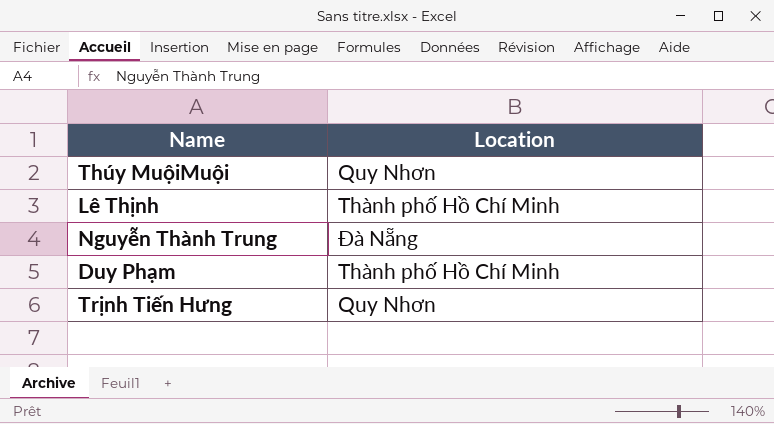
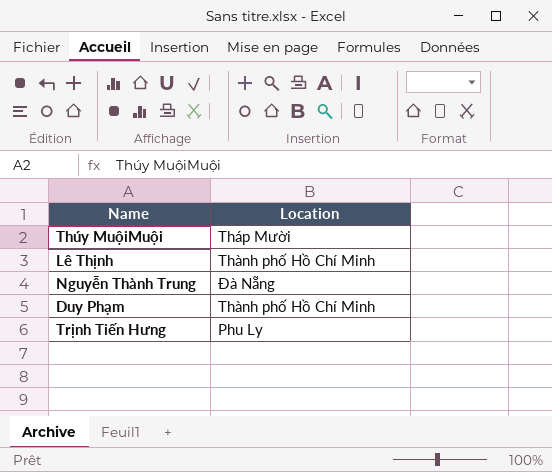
Thúy MuộiMuội | Location: Quy Nhơn -> Tháp Mười
Trịnh Tiến Hưng | Location: Quy Nhơn -> Phu Ly

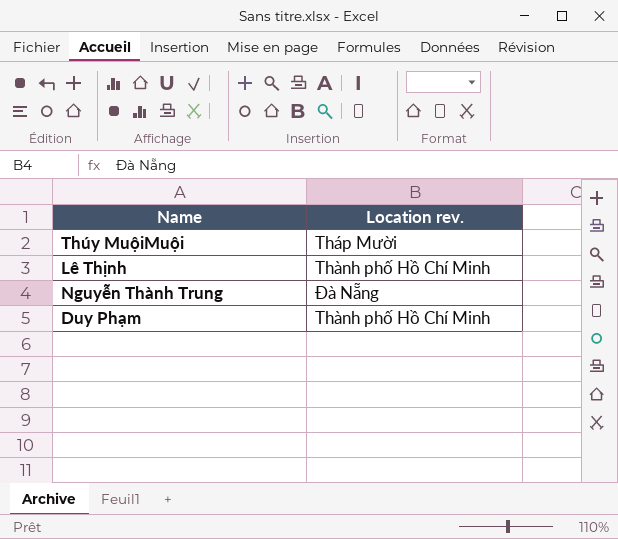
column name: Location -> Location rev.
row Trịnh Tiến Hưng: Phu Ly -> none

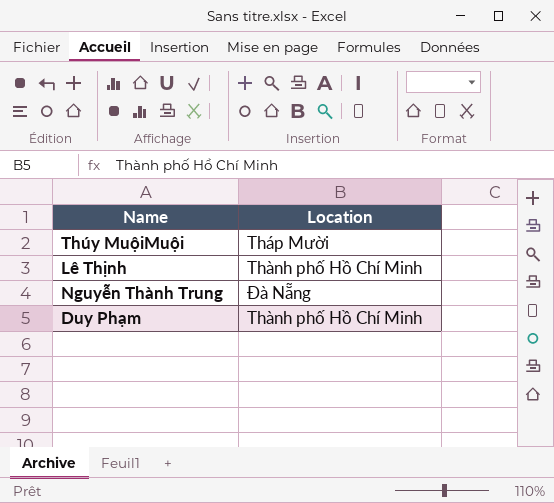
column name: Location rev. -> Location

